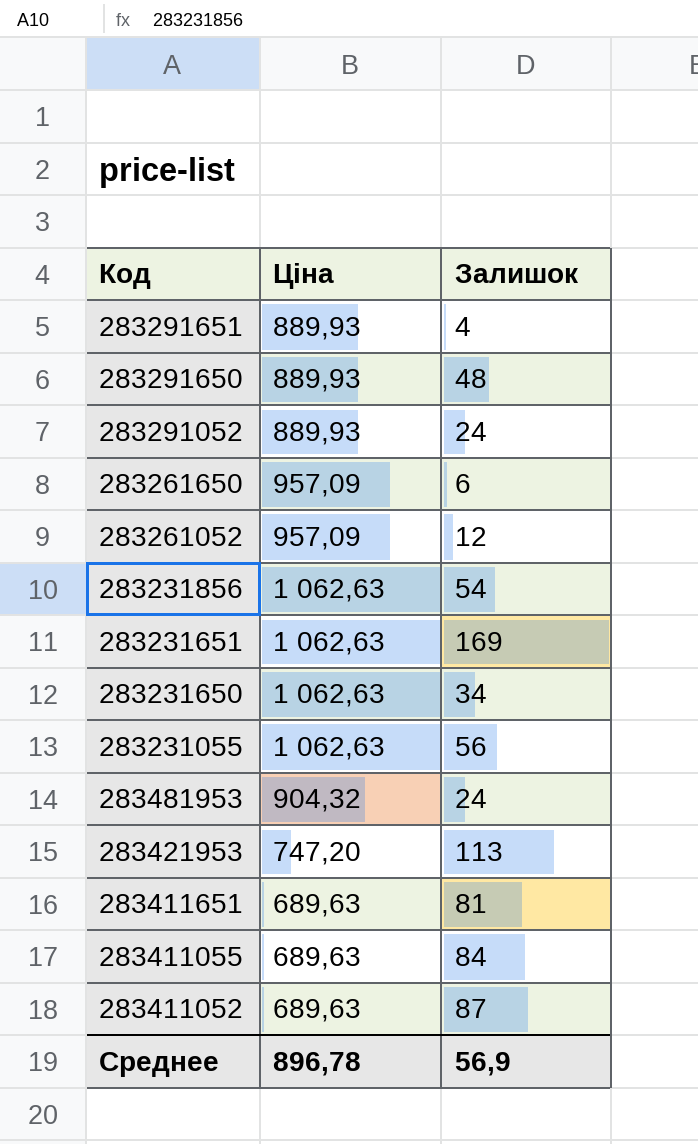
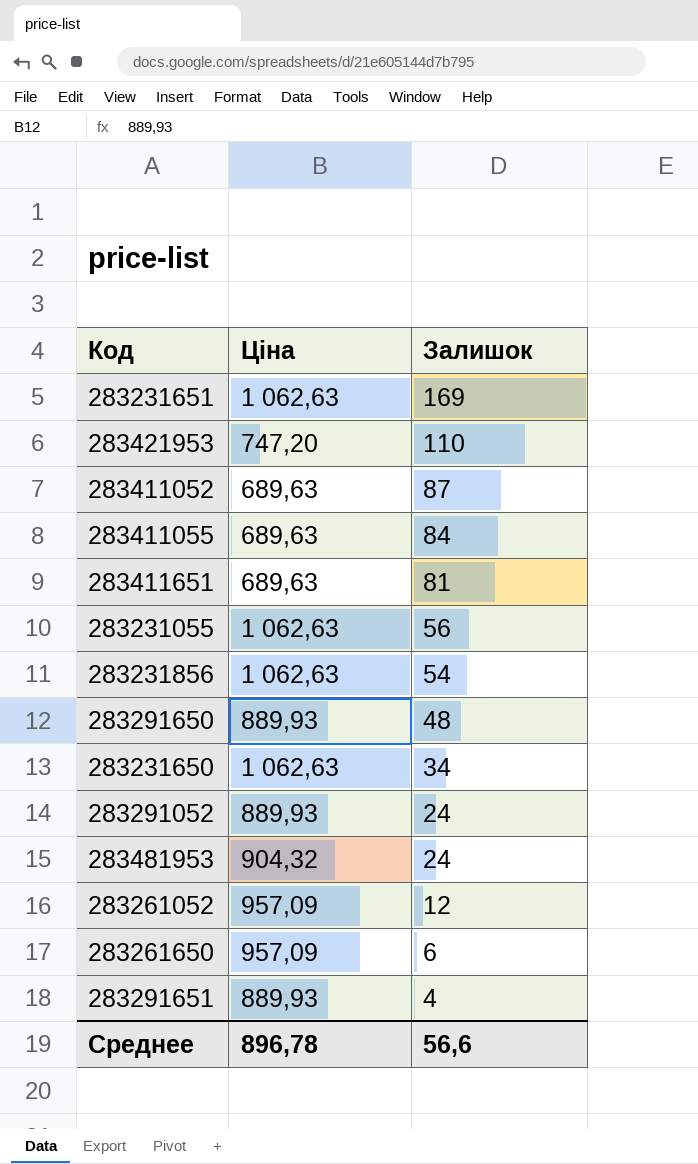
row order: none -> Залишок descending
283421953 | Залишок: 113 -> 110
Среднее | Залишок: 56,9 -> 56,6

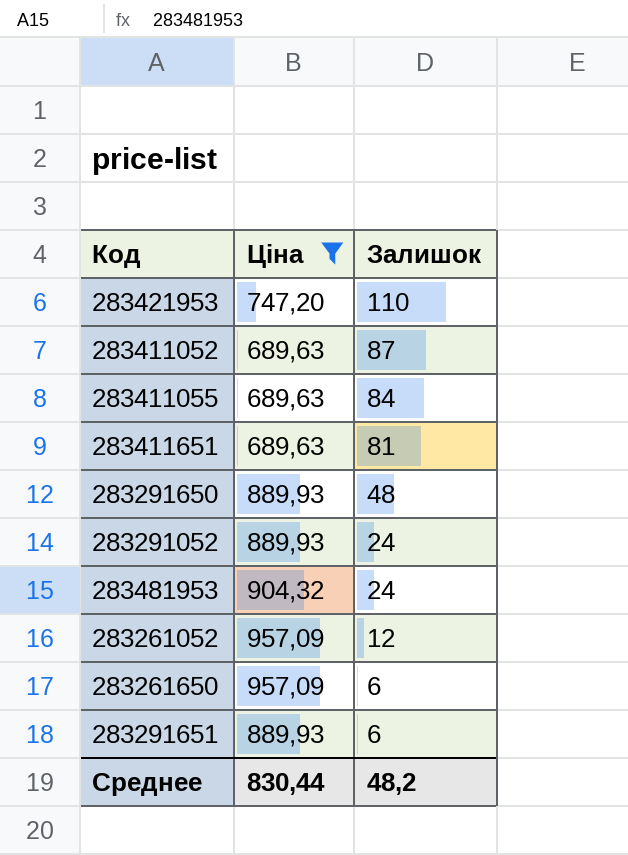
filter: none -> Ціна != 1 062,63
283291651 | Залишок: 4 -> 6
Среднее | Ціна: 896,78 -> 830,44
Среднее | Залишок: 56,6 -> 48,2

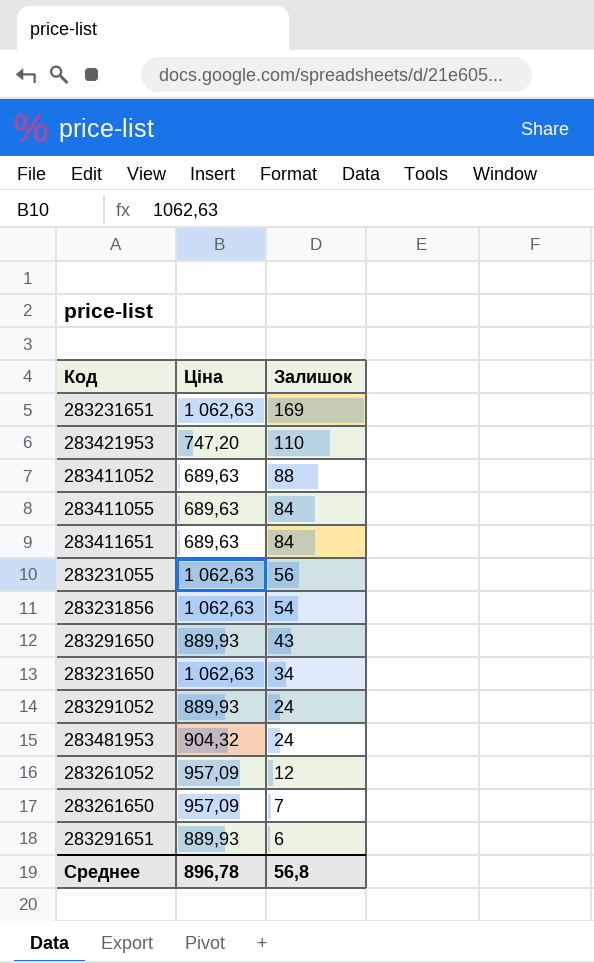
filter: Ціна != 1 062,63 -> none
283411052 | Залишок: 87 -> 88
283411651 | Залишок: 81 -> 84
283291650 | Залишок: 48 -> 43
283261650 | Залишок: 6 -> 7
Среднее | Ціна: 830,44 -> 896,78
Среднее | Залишок: 48,2 -> 56,8

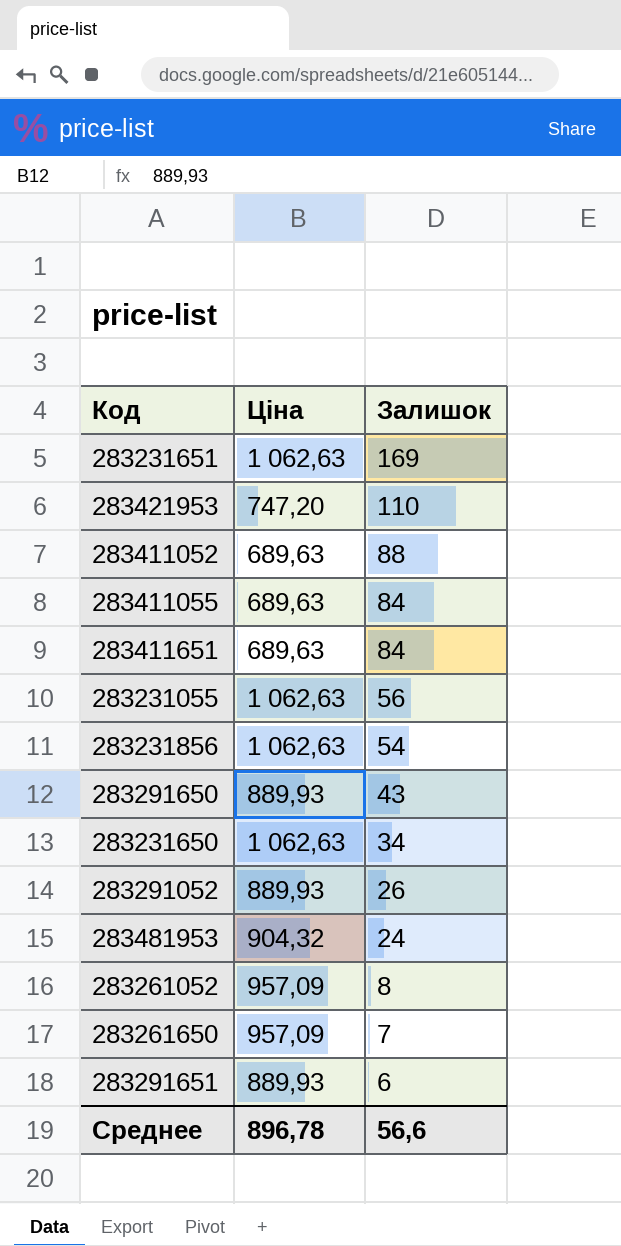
283291052 | Залишок: 24 -> 26
283261052 | Залишок: 12 -> 8
Среднее | Залишок: 56,8 -> 56,6

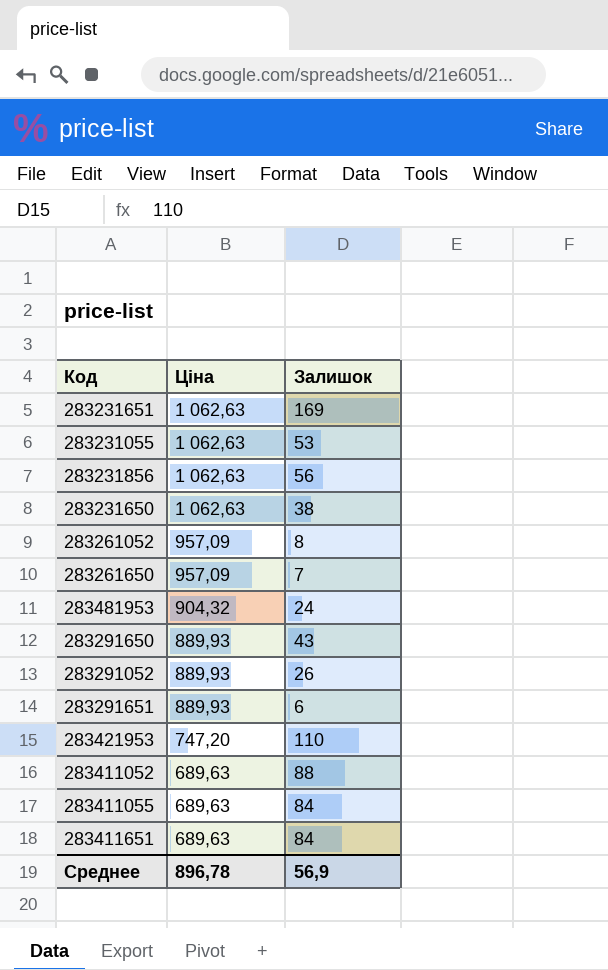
row order: Залишок descending -> Ціна descending
283231055 | Залишок: 56 -> 53
283231856 | Залишок: 54 -> 56
283231650 | Залишок: 34 -> 38
Среднее | Залишок: 56,6 -> 56,9

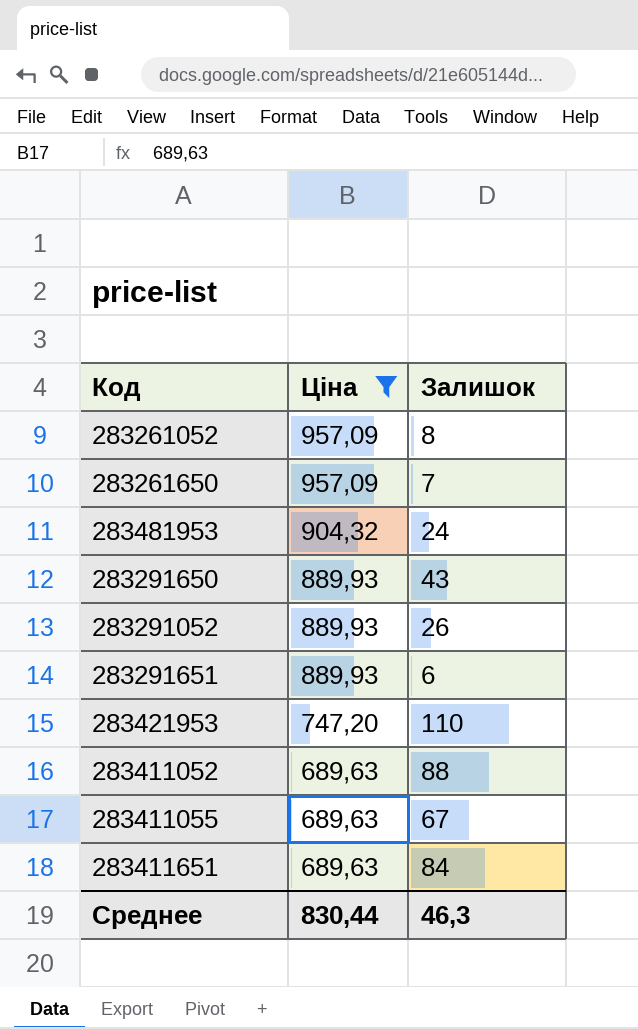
filter: none -> Ціна != 1 062,63
283411055 | Залишок: 84 -> 67
Среднее | Ціна: 896,78 -> 830,44
Среднее | Залишок: 56,9 -> 46,3

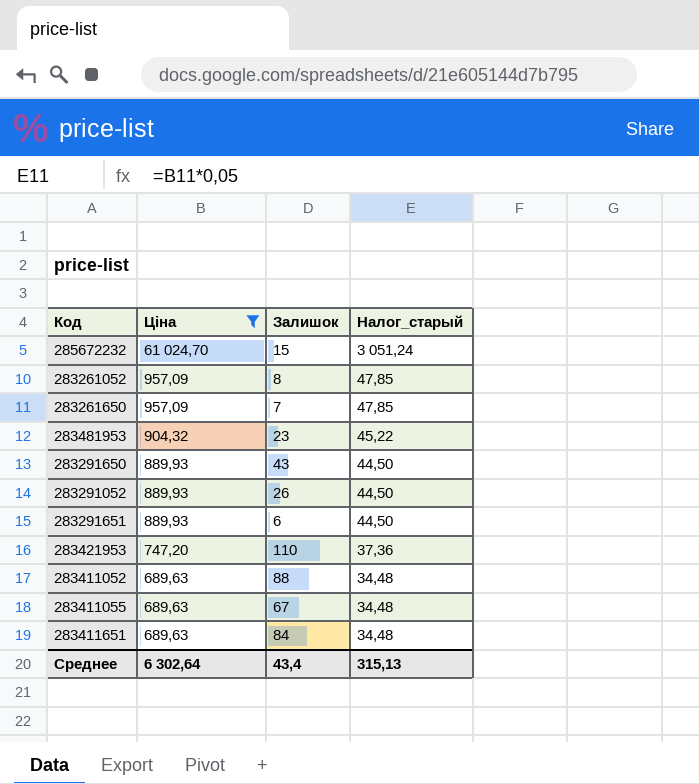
column Налог_старый | formula: none -> [Ціна] * 0,05
row 285672232: none -> 61 024,70 | 15 | 3 051,24
283481953 | Залишок: 24 -> 23
Среднее | Ціна: 830,44 -> 6 302,64
Среднее | Залишок: 46,3 -> 43,4

